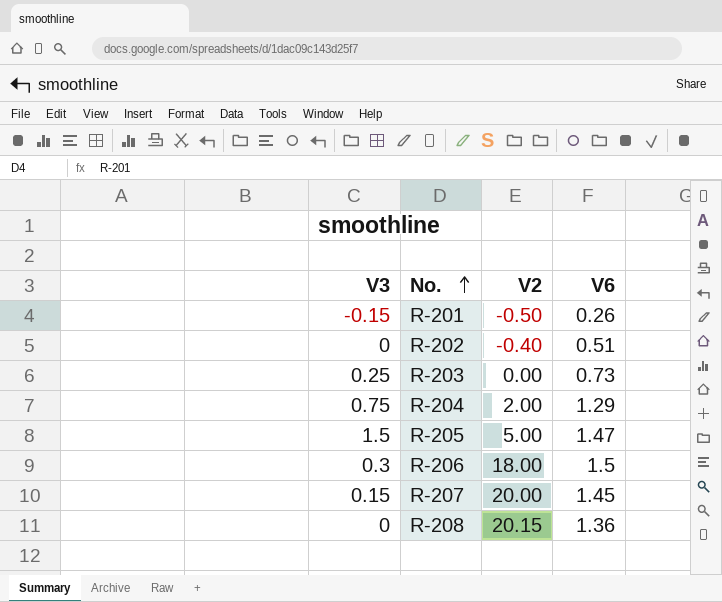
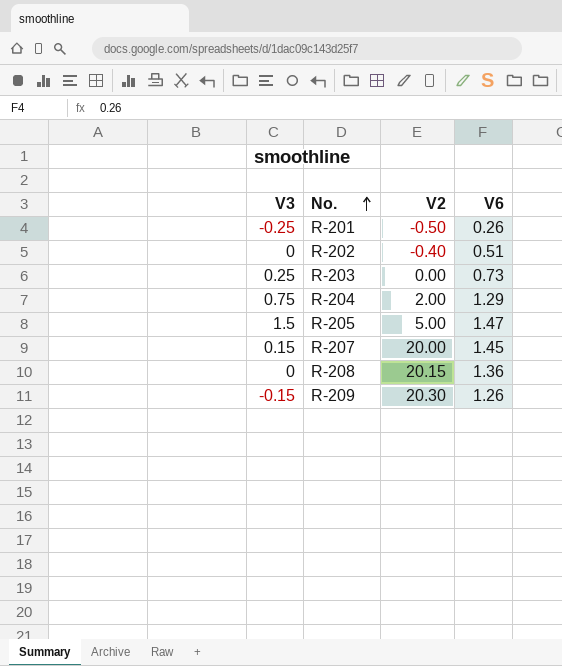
row R-206: 0.3 | 18.00 | 1.5 -> none
R-201 | V3: -0.15 -> -0.25
row R-209: none -> -0.15 | 20.30 | 1.26

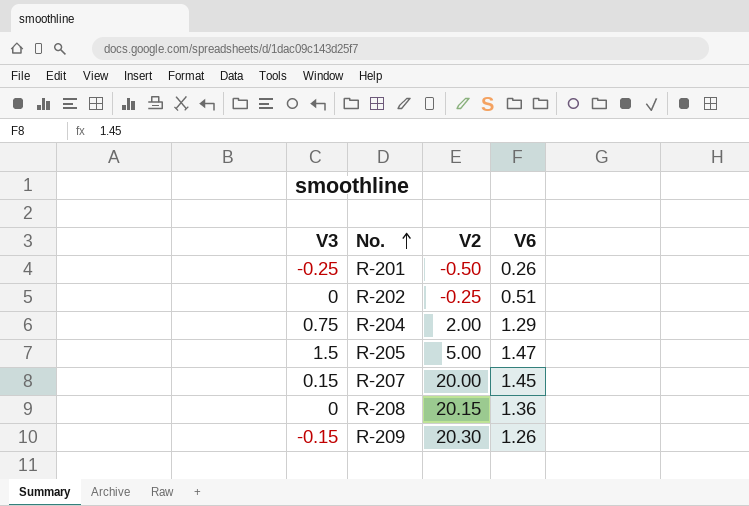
row R-203: 0.25 | 0.00 | 0.73 -> none
R-202 | V2: -0.40 -> -0.25

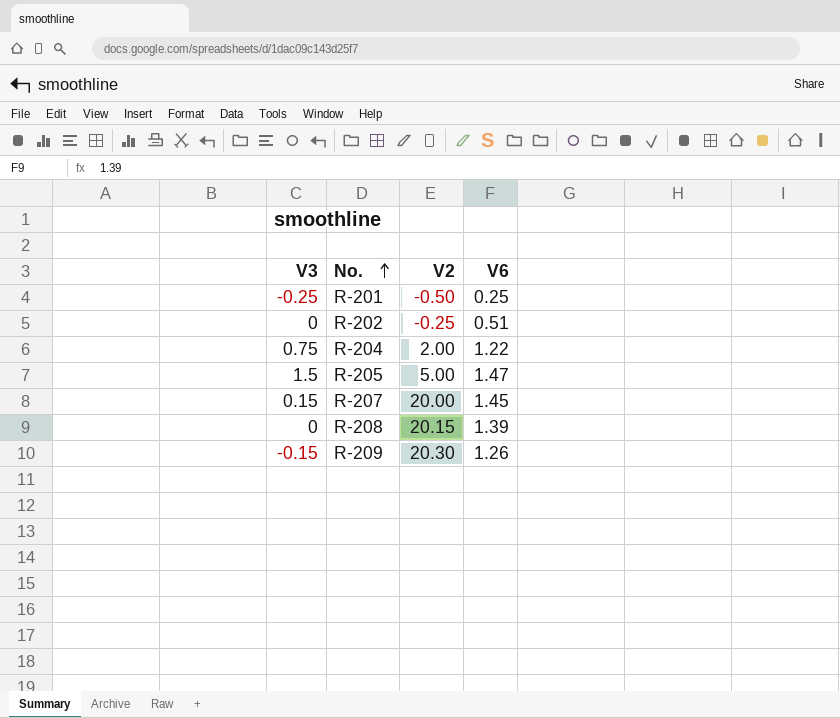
R-201 | V6: 0.26 -> 0.25
R-204 | V6: 1.29 -> 1.22
R-208 | V6: 1.36 -> 1.39

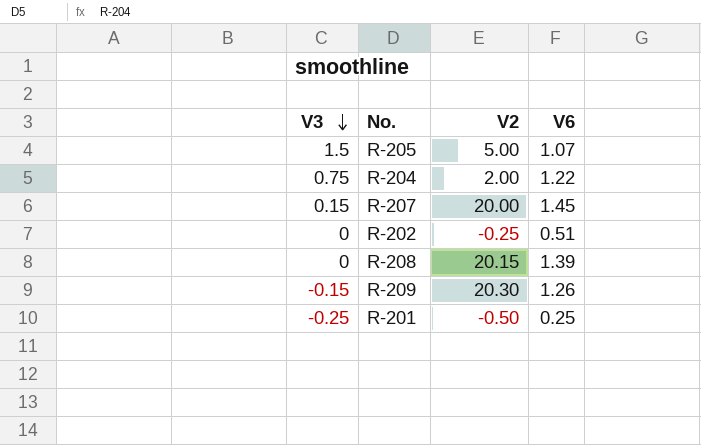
row order: No. ascending -> V3 descending
R-205 | V6: 1.47 -> 1.07

